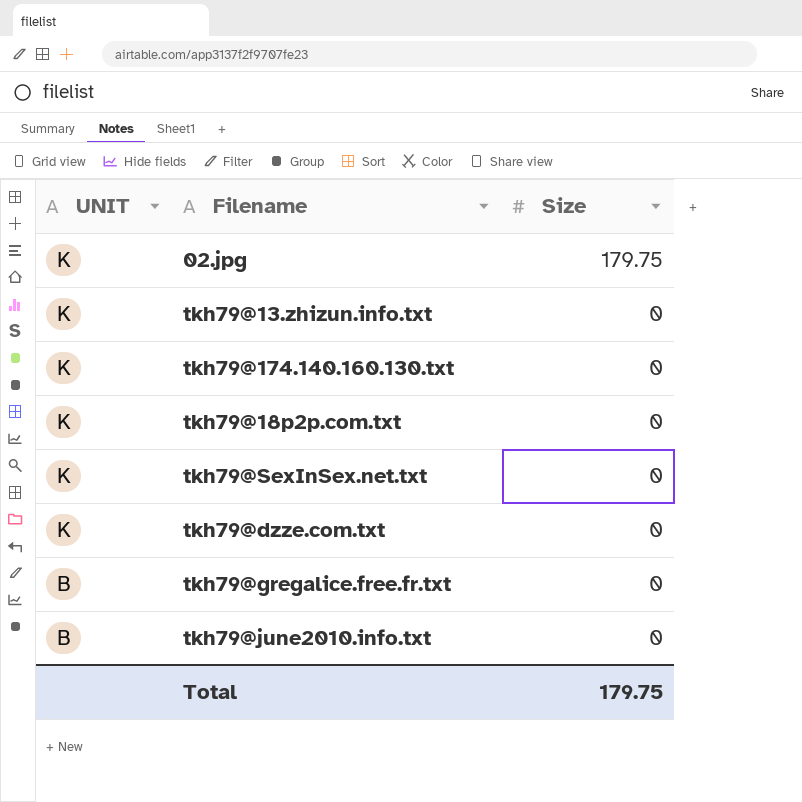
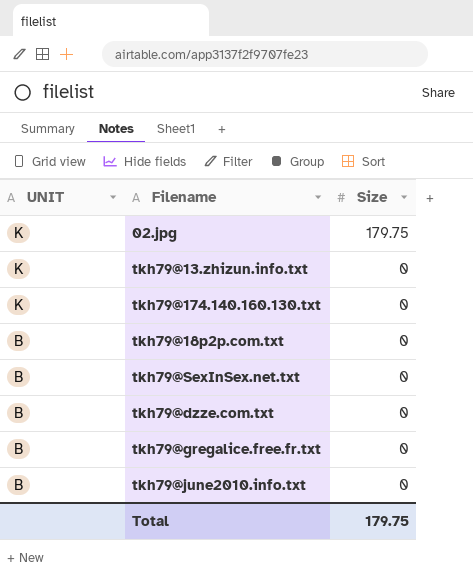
tkh79@18p2p.com.txt | UNIT: K -> B
tkh79@SexInSex.net.txt | UNIT: K -> B
tkh79@dzze.com.txt | UNIT: K -> B

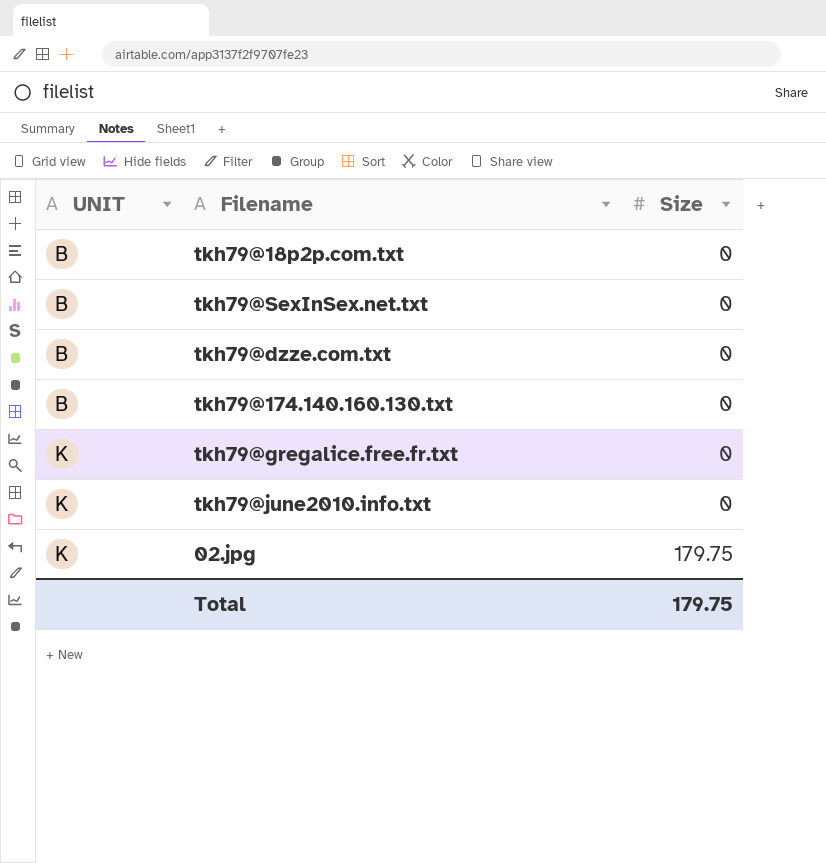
row order: UNIT descending -> UNIT ascending
row tkh79@13.zhizun.info.txt: K | 0 -> none
tkh79@174.140.160.130.txt | UNIT: K -> B
tkh79@gregalice.free.fr.txt | UNIT: B -> K
tkh79@june2010.info.txt | UNIT: B -> K

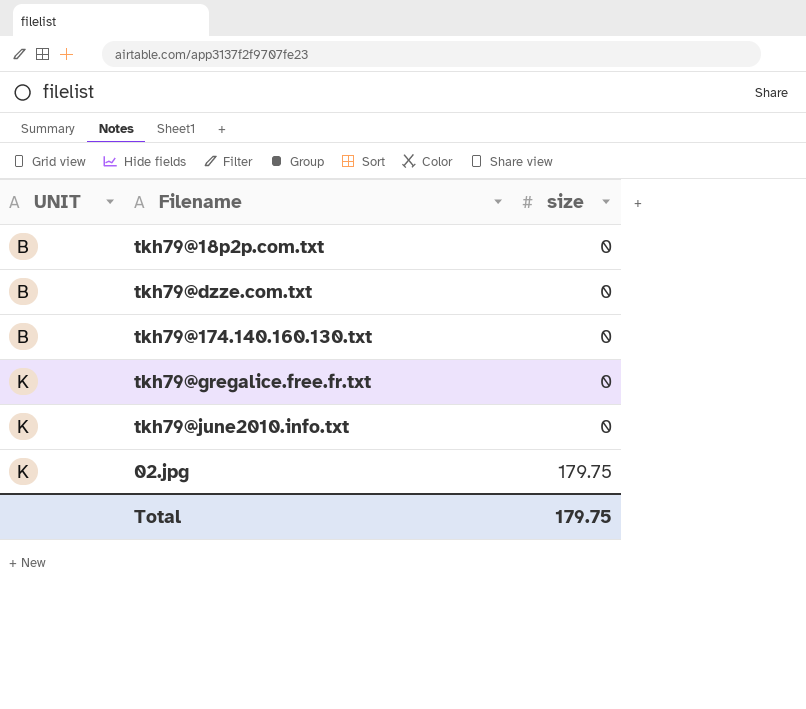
column name: Size -> size
row tkh79@SexInSex.net.txt: B | 0 -> none

